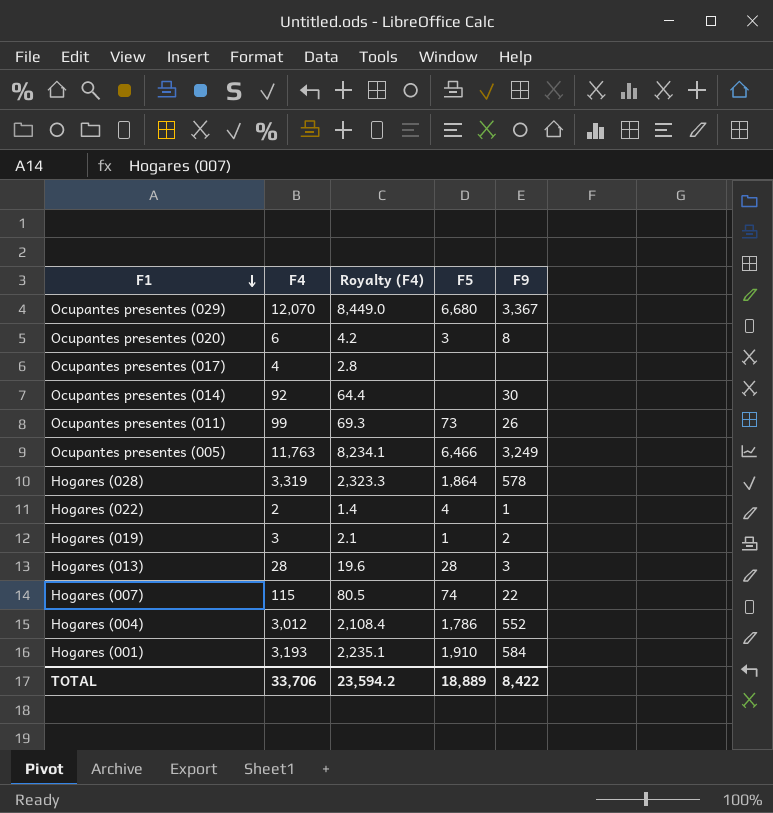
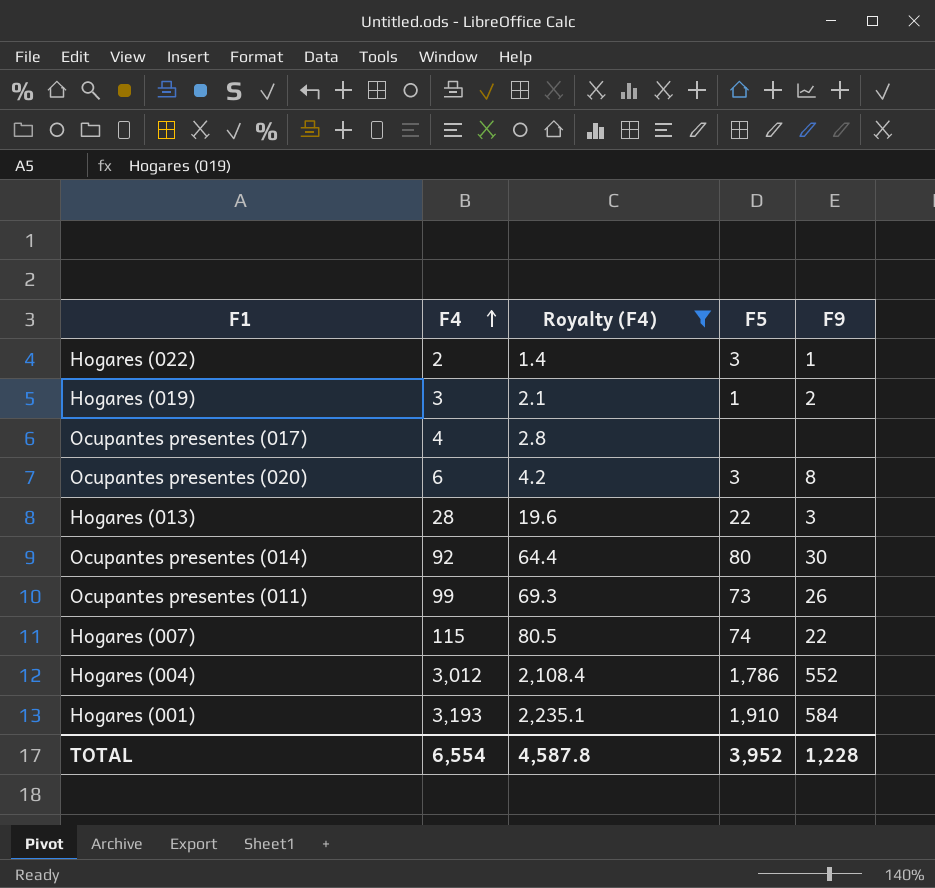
filter: none -> Royalty (F4) <= 2,235.1
row order: F1 descending -> F4 ascending
Hogares (022) | F5: 4 -> 3
Hogares (013) | F5: 28 -> 22
Ocupantes presentes (014) | F5: none -> 80
TOTAL | F4: 33,706 -> 6,554
TOTAL | Royalty (F4): 23,594.2 -> 4,587.8
TOTAL | F5: 18,889 -> 3,952
TOTAL | F9: 8,422 -> 1,228

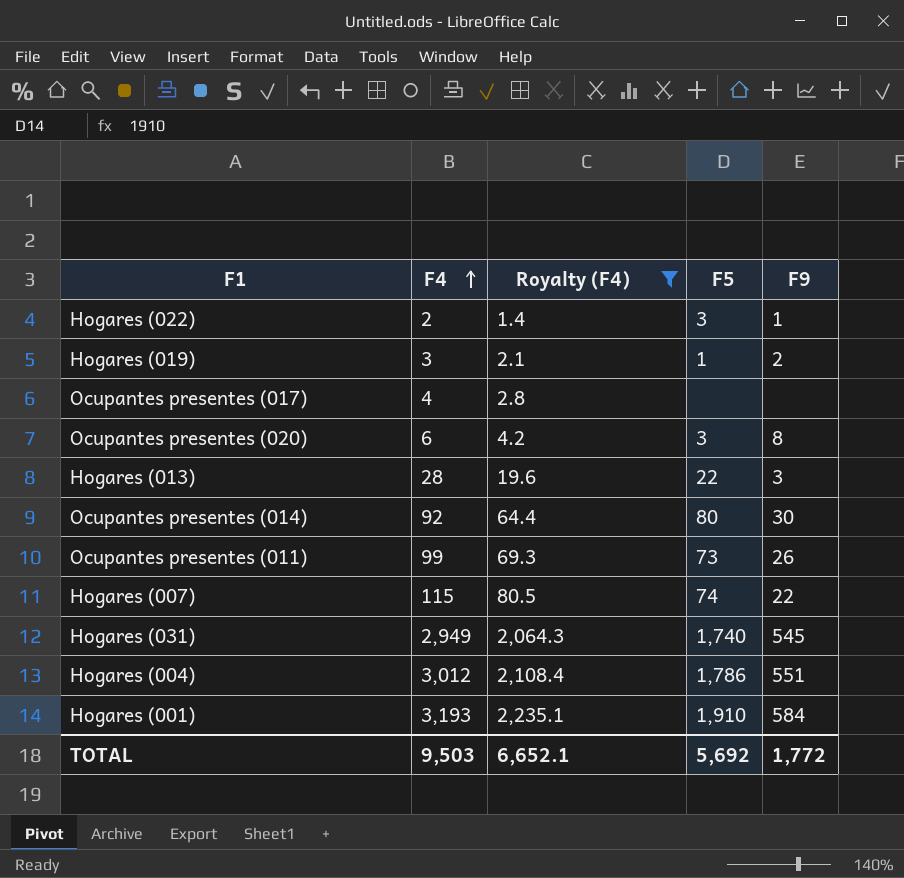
row Hogares (031): none -> 2,949 | 2,064.3 | 1,740 | 545
Hogares (004) | F9: 552 -> 551
TOTAL | F4: 6,554 -> 9,503
TOTAL | Royalty (F4): 4,587.8 -> 6,652.1
TOTAL | F5: 3,952 -> 5,692
TOTAL | F9: 1,228 -> 1,772

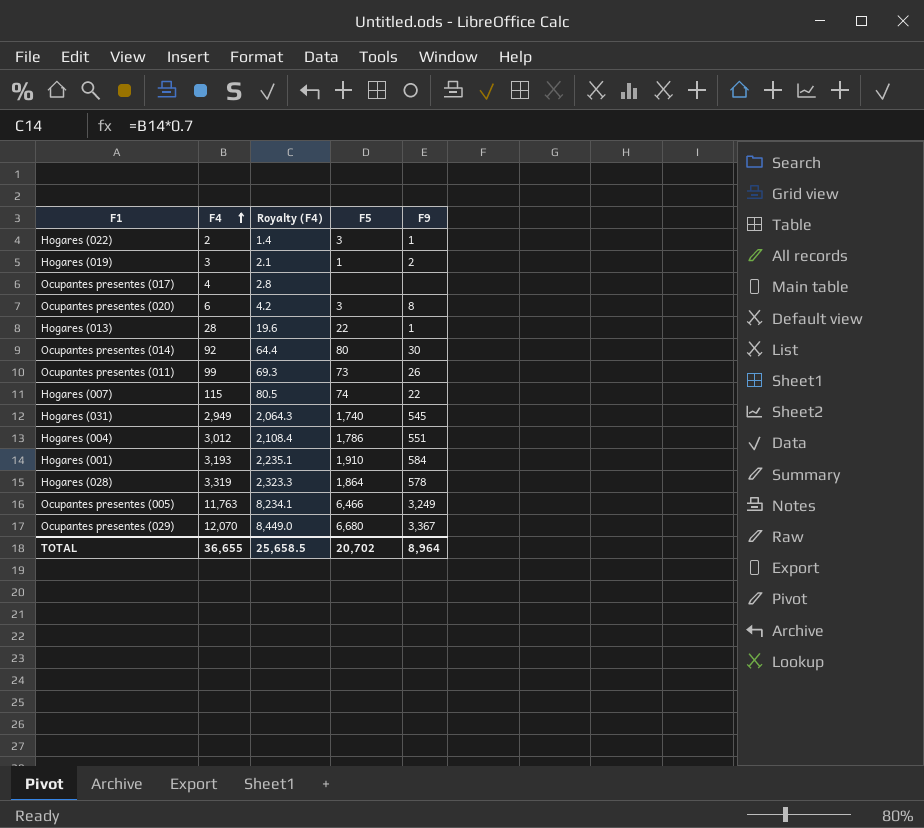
filter: Royalty (F4) <= 2,235.1 -> none
Hogares (013) | F9: 3 -> 1
TOTAL | F4: 9,503 -> 36,655
TOTAL | Royalty (F4): 6,652.1 -> 25,658.5
TOTAL | F5: 5,692 -> 20,702
TOTAL | F9: 1,772 -> 8,964

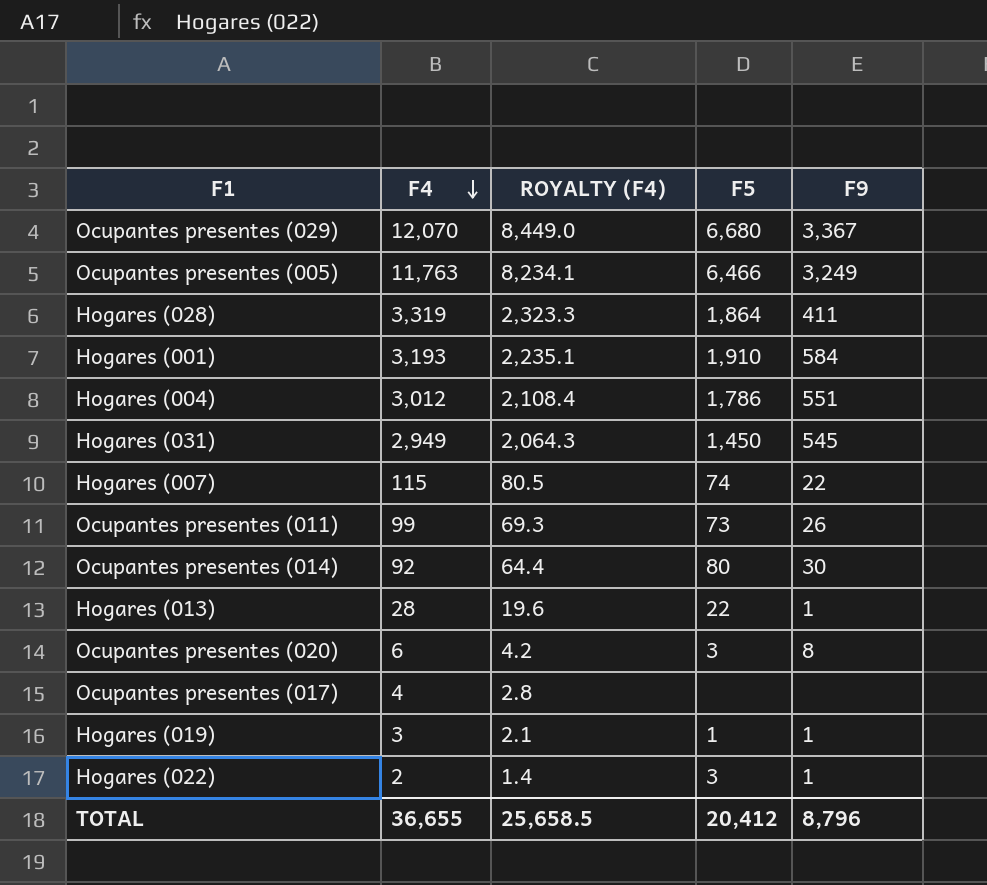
row order: F4 ascending -> F4 descending
column name: Royalty (F4) -> ROYALTY (F4)
Hogares (028) | F9: 578 -> 411
Hogares (031) | F5: 1,740 -> 1,450
Hogares (019) | F9: 2 -> 1
TOTAL | F5: 20,702 -> 20,412
TOTAL | F9: 8,964 -> 8,796

